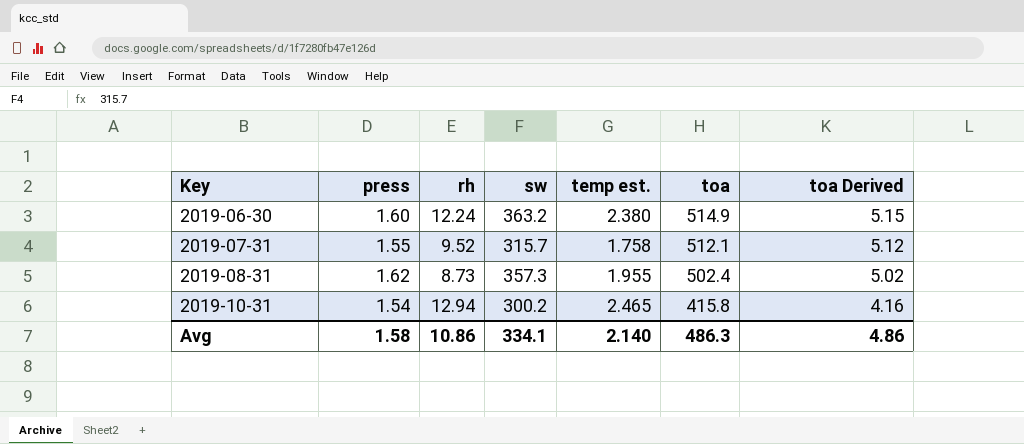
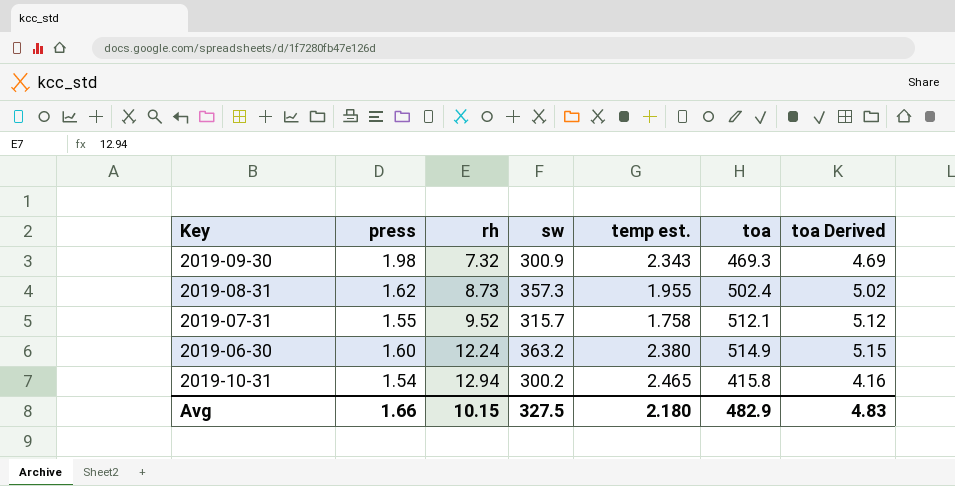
row order: Key ascending -> rh ascending
row 2019-09-30: none -> 1.98 | 7.32 | 300.9 | 2.343 | 469.3 | 4.69
Avg | press: 1.58 -> 1.66
Avg | rh: 10.86 -> 10.15
Avg | sw: 334.1 -> 327.5
Avg | temp est.: 2.140 -> 2.180
Avg | toa: 486.3 -> 482.9
Avg | toa Derived: 4.86 -> 4.83

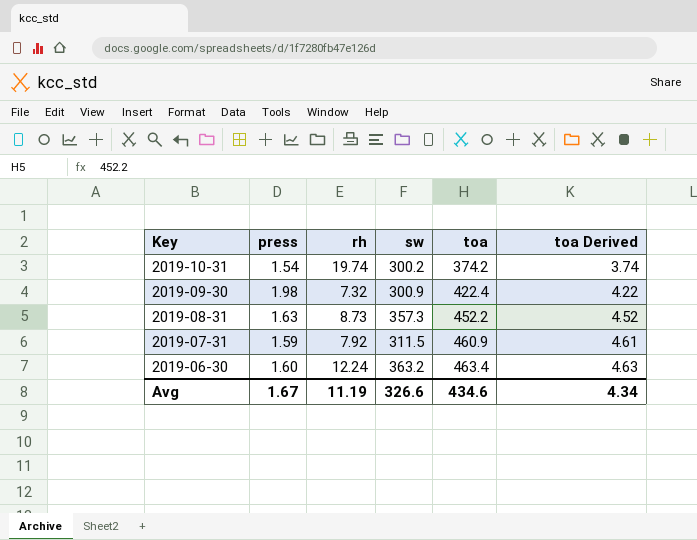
row order: rh ascending -> Key descending
column temp est. | position: 5 -> none
2019-10-31 | rh: 12.94 -> 19.74
2019-10-31 | toa: 415.8 -> 374.2
2019-10-31 | toa Derived: 4.16 -> 3.74
2019-09-30 | toa: 469.3 -> 422.4
2019-09-30 | toa Derived: 4.69 -> 4.22
2019-08-31 | press: 1.62 -> 1.63
2019-08-31 | toa: 502.4 -> 452.2
2019-08-31 | toa Derived: 5.02 -> 4.52
2019-07-31 | press: 1.55 -> 1.59
2019-07-31 | rh: 9.52 -> 7.92
2019-07-31 | sw: 315.7 -> 311.5
2019-07-31 | toa: 512.1 -> 460.9
2019-07-31 | toa Derived: 5.12 -> 4.61
2019-06-30 | toa: 514.9 -> 463.4
2019-06-30 | toa Derived: 5.15 -> 4.63
Avg | press: 1.66 -> 1.67
Avg | rh: 10.15 -> 11.19
Avg | sw: 327.5 -> 326.6
Avg | toa: 482.9 -> 434.6
Avg | toa Derived: 4.83 -> 4.34

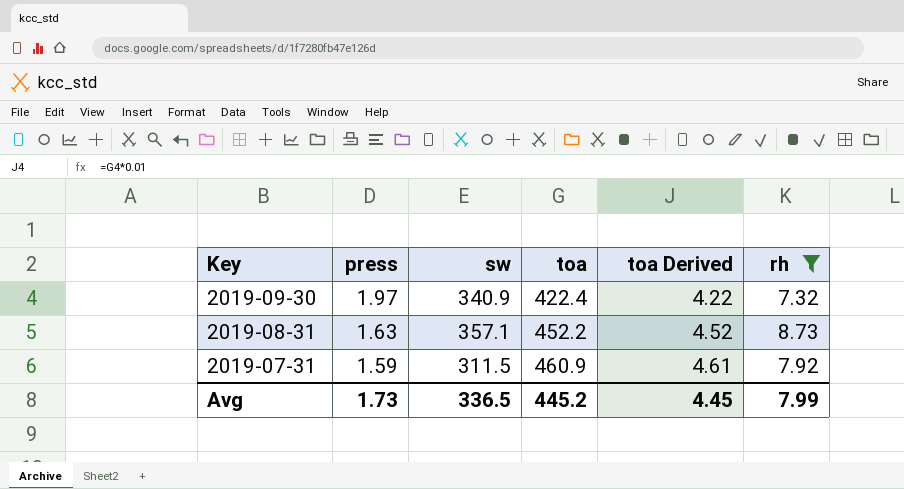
filter: none -> rh <= 8.73
column rh | position: 3 -> 6
2019-09-30 | press: 1.98 -> 1.97
2019-09-30 | sw: 300.9 -> 340.9
2019-08-31 | sw: 357.3 -> 357.1
Avg | press: 1.67 -> 1.73
Avg | sw: 326.6 -> 336.5
Avg | toa: 434.6 -> 445.2
Avg | toa Derived: 4.34 -> 4.45
Avg | rh: 11.19 -> 7.99

